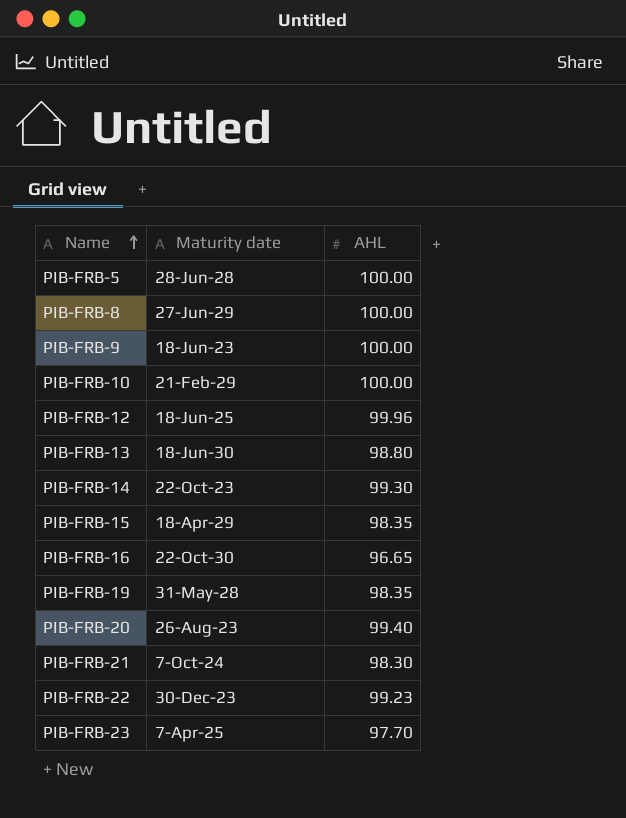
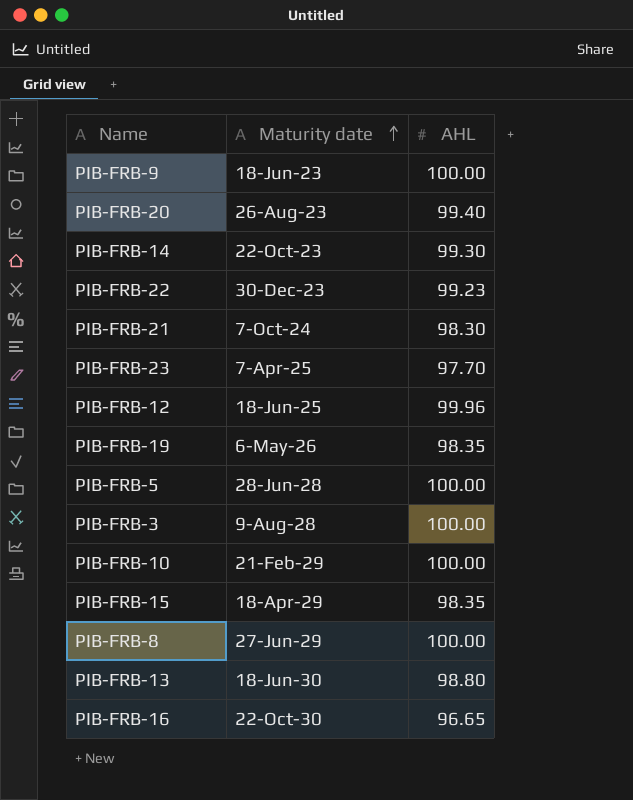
row order: Name ascending -> Maturity date ascending
PIB-FRB-19 | Maturity date: 31-May-28 -> 6-May-26
row PIB-FRB-3: none -> 9-Aug-28 | 100.00

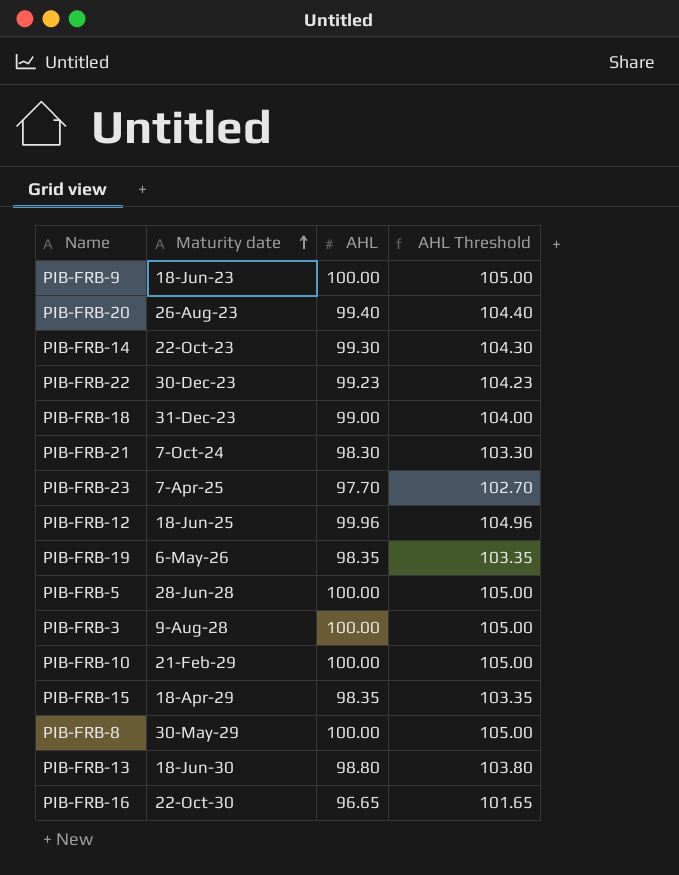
column AHL Threshold | formula: none -> [AHL] + 5
row PIB-FRB-18: none -> 31-Dec-23 | 99.00 | 104.00
PIB-FRB-8 | Maturity date: 27-Jun-29 -> 30-May-29

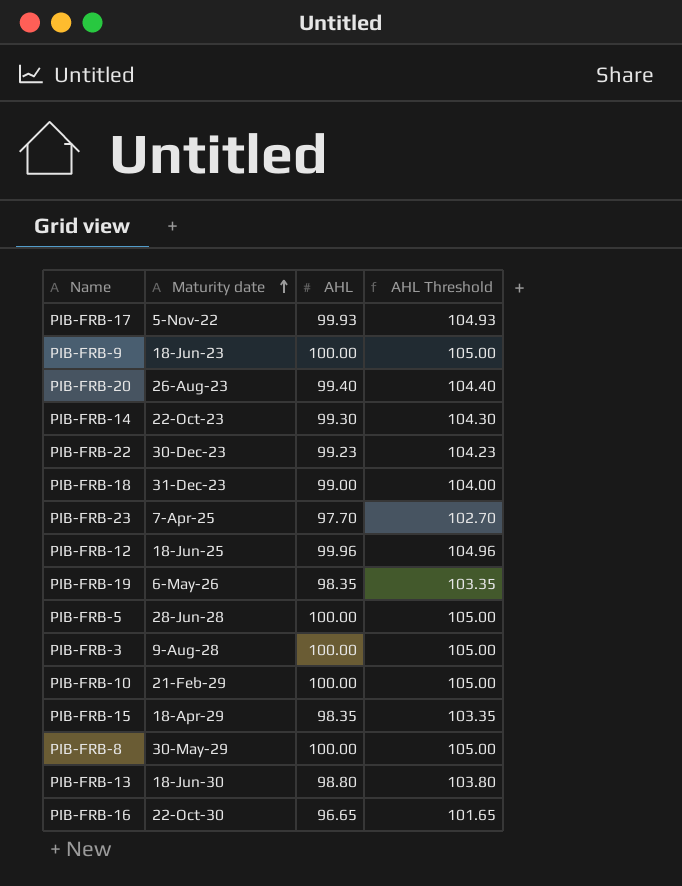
row PIB-FRB-21: 7-Oct-24 | 98.30 | 103.30 -> none
row PIB-FRB-17: none -> 5-Nov-22 | 99.93 | 104.93

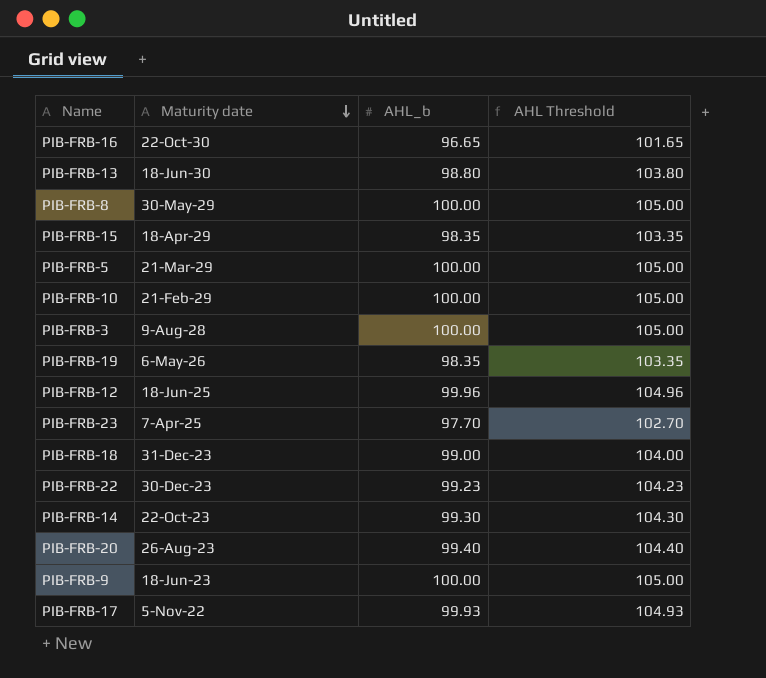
row order: Maturity date ascending -> Maturity date descending
column name: AHL -> AHL_b
PIB-FRB-5 | Maturity date: 28-Jun-28 -> 21-Mar-29

